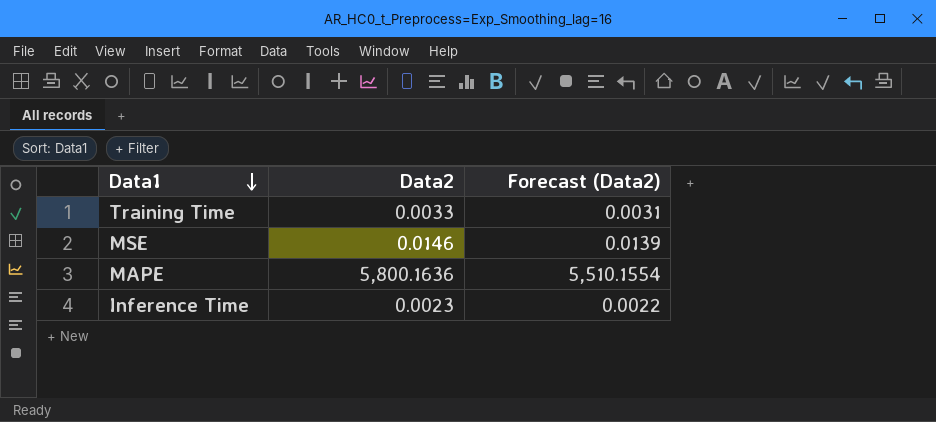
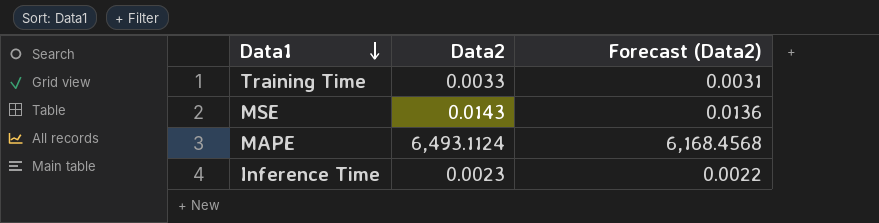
MSE | Data2: 0.0146 -> 0.0143
MSE | Forecast (Data2): 0.0139 -> 0.0136
MAPE | Data2: 5,800.1636 -> 6,493.1124
MAPE | Forecast (Data2): 5,510.1554 -> 6,168.4568

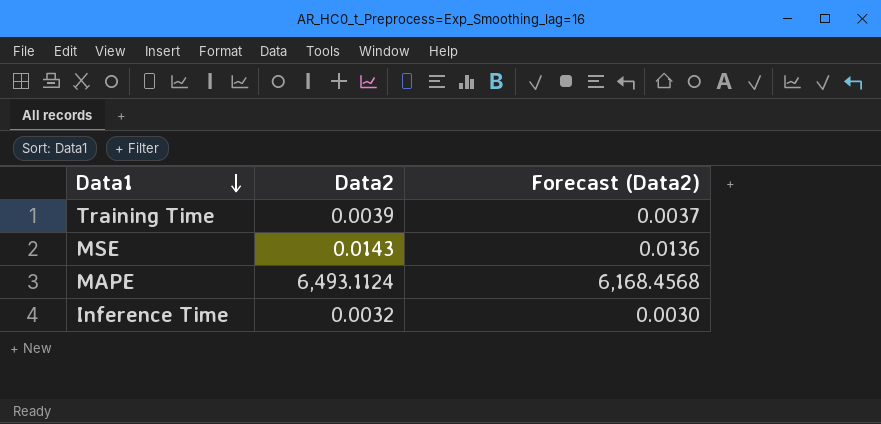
Training Time | Data2: 0.0033 -> 0.0039
Training Time | Forecast (Data2): 0.0031 -> 0.0037
Inference Time | Data2: 0.0023 -> 0.0032
Inference Time | Forecast (Data2): 0.0022 -> 0.0030

